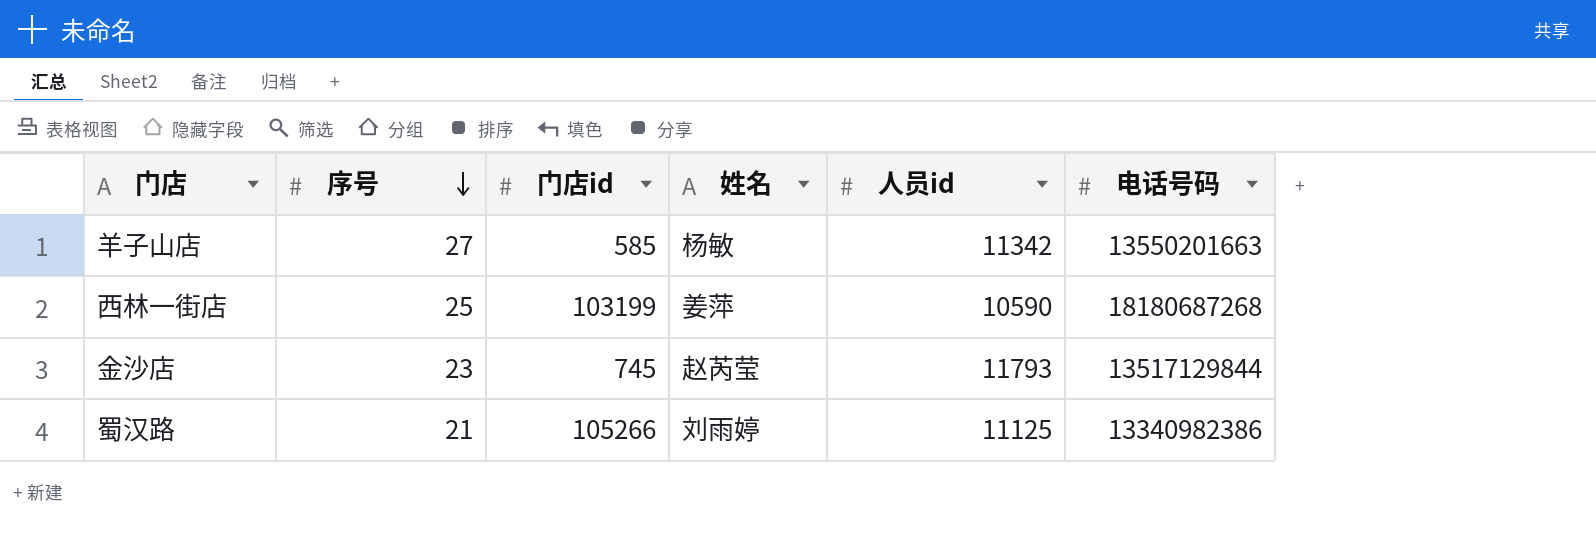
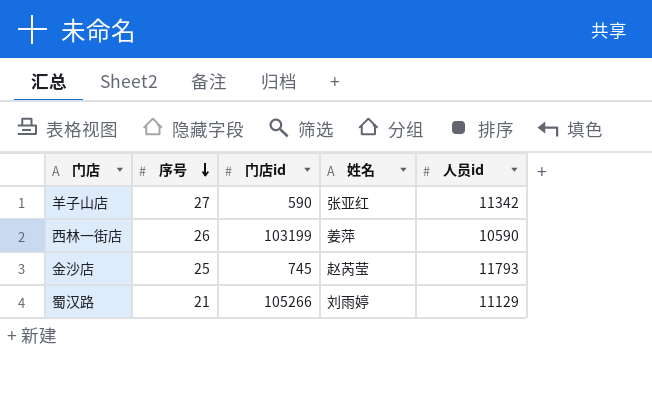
column 电话号码 | position: 6 -> none
羊子山店 | 门店id: 585 -> 590
羊子山店 | 姓名: 杨敏 -> 张亚红
西林一街店 | 序号: 25 -> 26
金沙店 | 序号: 23 -> 25
蜀汉路 | 人员id: 11125 -> 11129

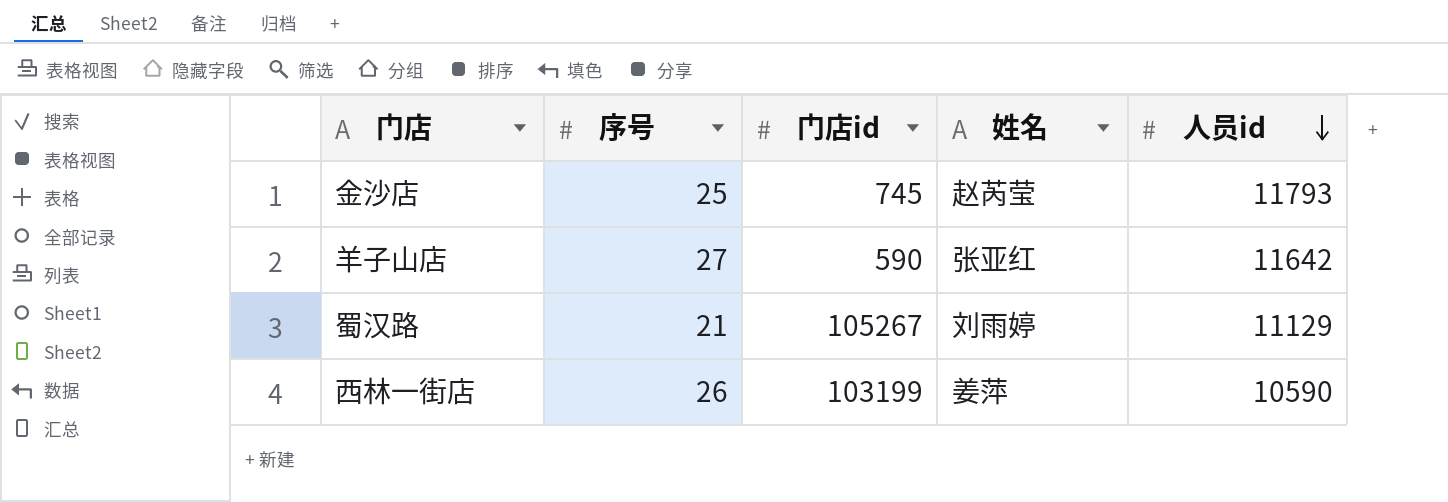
row order: 序号 descending -> 人员id descending
羊子山店 | 人员id: 11342 -> 11642
蜀汉路 | 门店id: 105266 -> 105267

